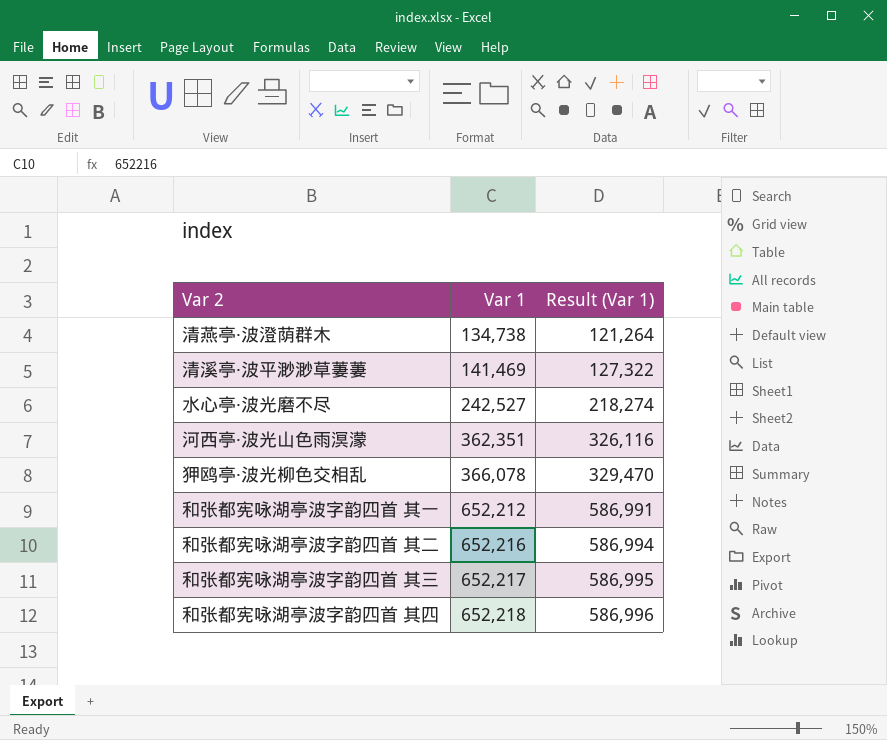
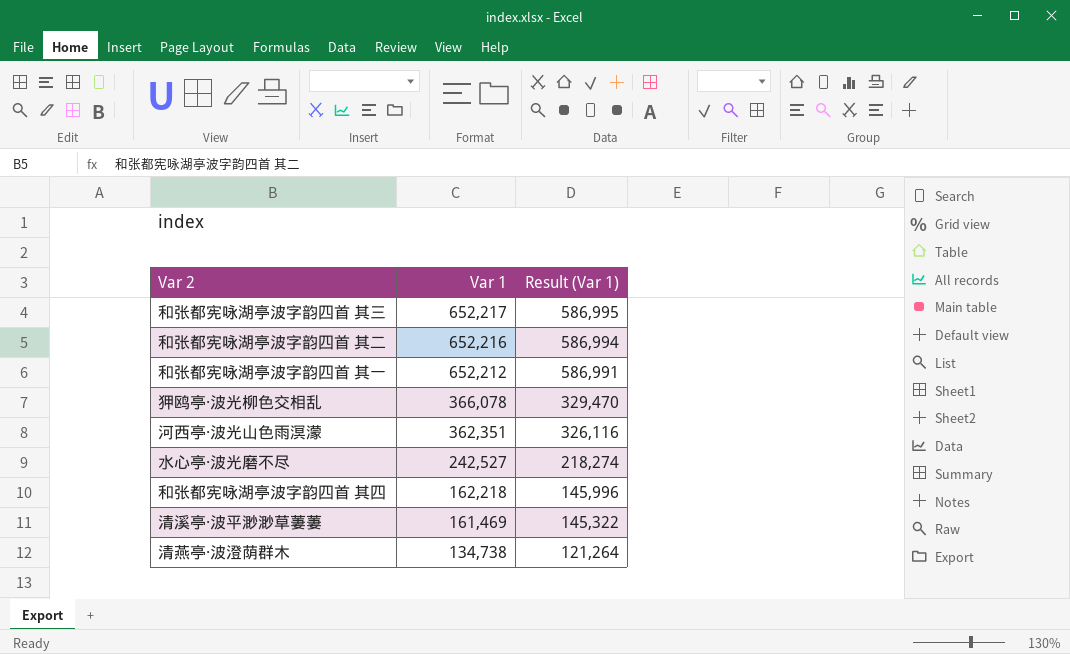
row order: Var 1 ascending -> Var 1 descending
和张都宪咏湖亭波字韵四首 其四 | Var 1: 652,218 -> 162,218
和张都宪咏湖亭波字韵四首 其四 | Result (Var 1): 586,996 -> 145,996
清溪亭·波平渺渺草萋萋 | Var 1: 141,469 -> 161,469
清溪亭·波平渺渺草萋萋 | Result (Var 1): 127,322 -> 145,322

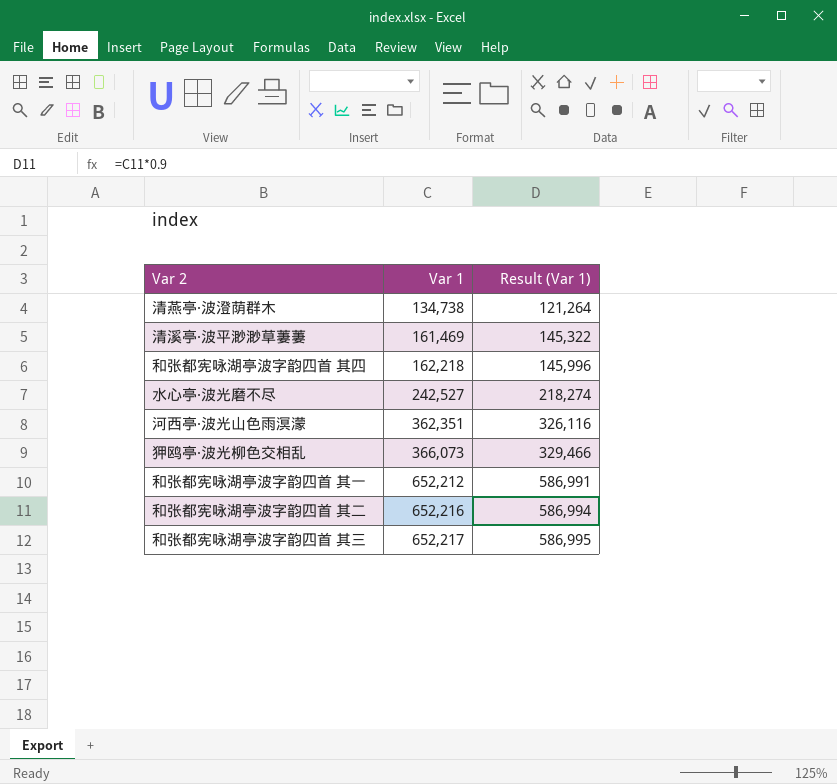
row order: Var 1 descending -> Var 1 ascending
狎鸥亭·波光柳色交相乱 | Var 1: 366,078 -> 366,073
狎鸥亭·波光柳色交相乱 | Result (Var 1): 329,470 -> 329,466

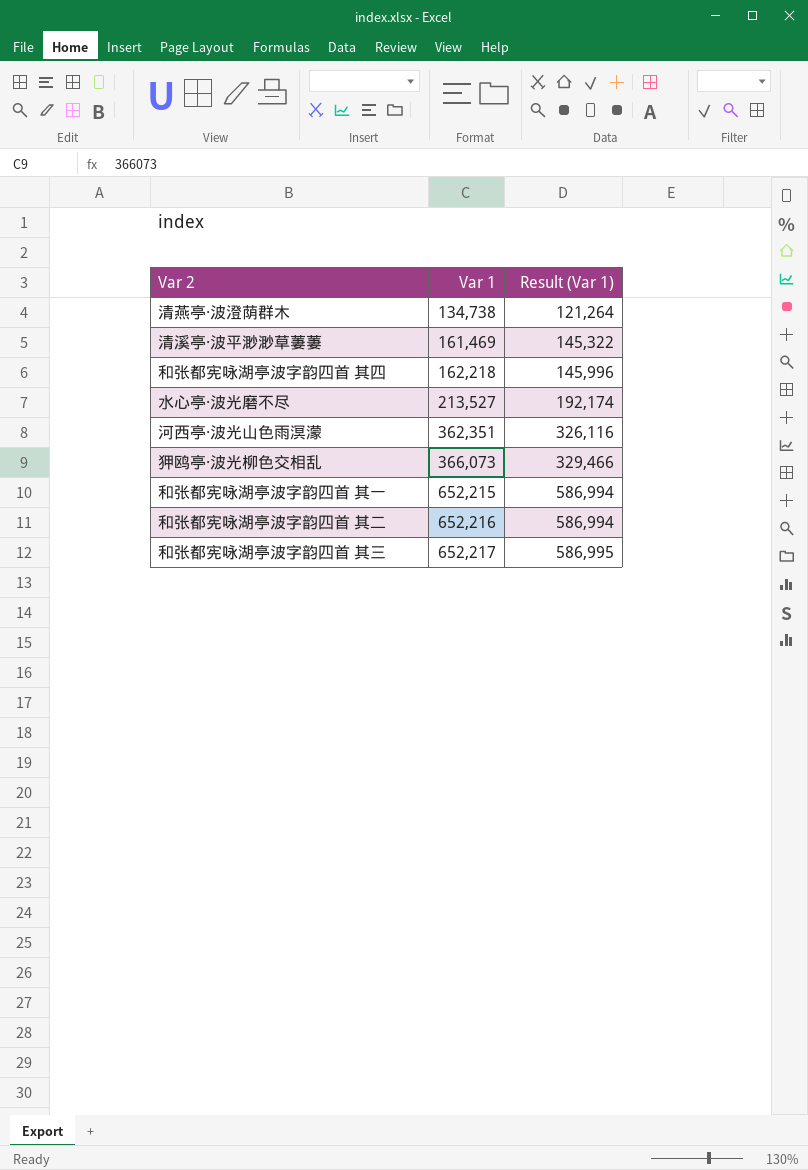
水心亭·波光磨不尽 | Var 1: 242,527 -> 213,527
水心亭·波光磨不尽 | Result (Var 1): 218,274 -> 192,174
和张都宪咏湖亭波字韵四首 其一 | Var 1: 652,212 -> 652,215
和张都宪咏湖亭波字韵四首 其一 | Result (Var 1): 586,991 -> 586,994

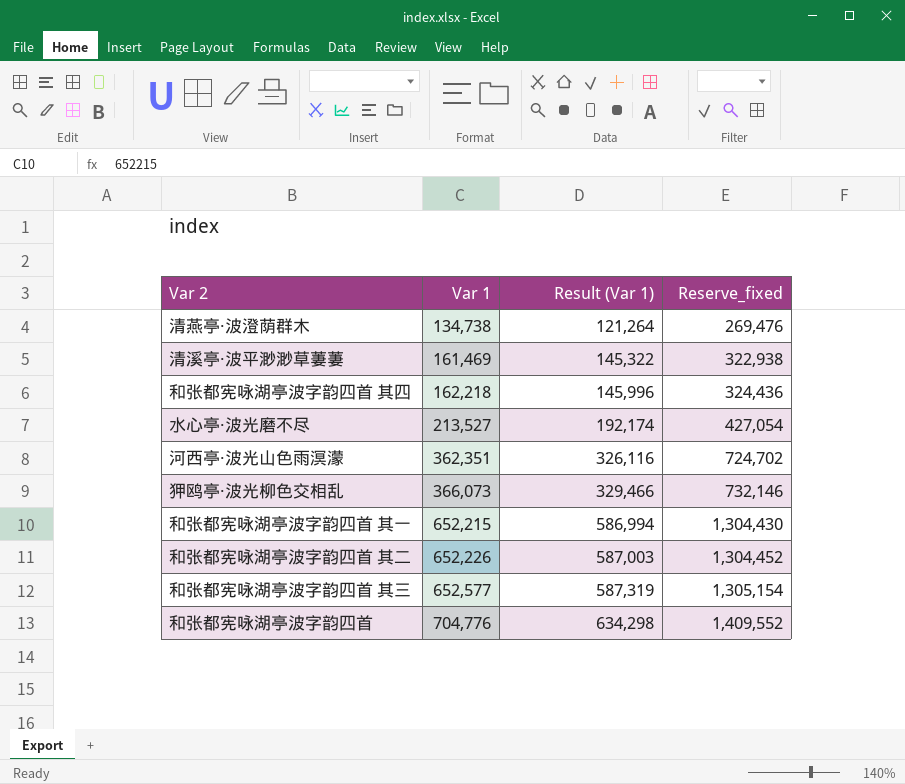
column Reserve_fixed | formula: none -> [Var 1] * 2
和张都宪咏湖亭波字韵四首 其二 | Var 1: 652,216 -> 652,226
和张都宪咏湖亭波字韵四首 其二 | Result (Var 1): 586,994 -> 587,003
和张都宪咏湖亭波字韵四首 其三 | Var 1: 652,217 -> 652,577
和张都宪咏湖亭波字韵四首 其三 | Result (Var 1): 586,995 -> 587,319
row 和张都宪咏湖亭波字韵四首: none -> 704,776 | 634,298 | 1,409,552

